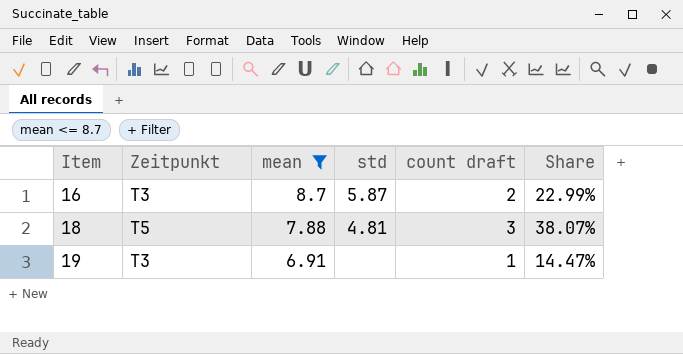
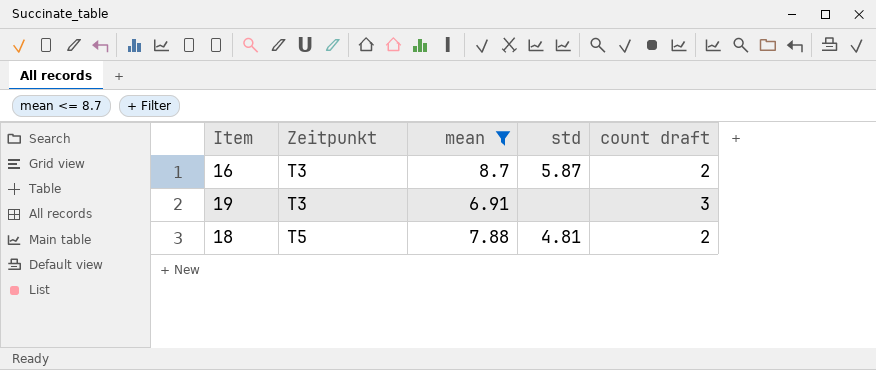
row order: Item ascending -> Zeitpunkt ascending
column Share | formula: [count draft] / [mean] -> none
19 | count draft: 1 -> 3
18 | count draft: 3 -> 2

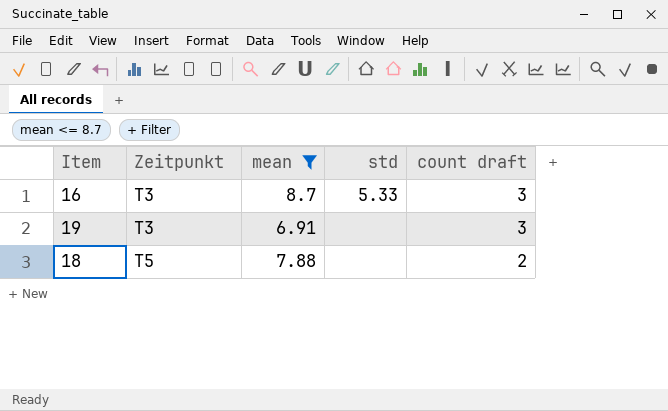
16 | std: 5.87 -> 5.33
16 | count draft: 2 -> 3
18 | std: 4.81 -> none

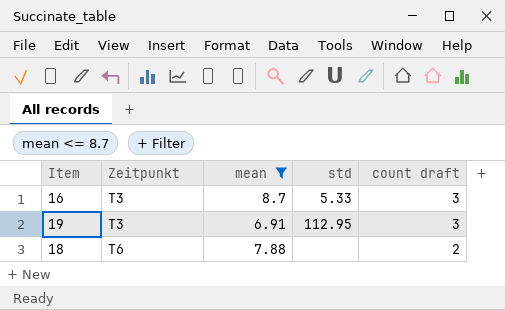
19 | std: none -> 112.95
18 | Zeitpunkt: T5 -> T6

